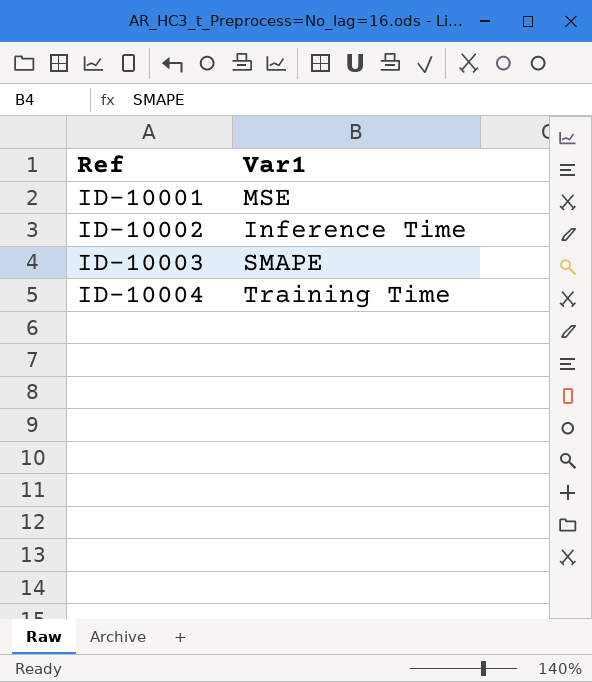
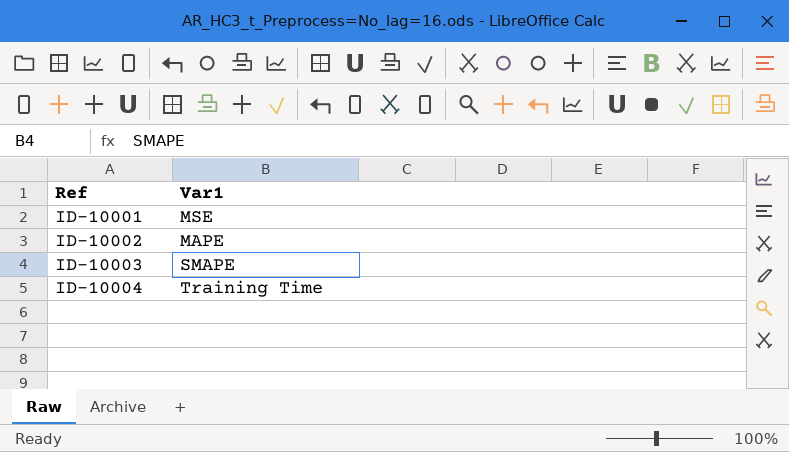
ID-10002 | Var1: Inference Time -> MAPE

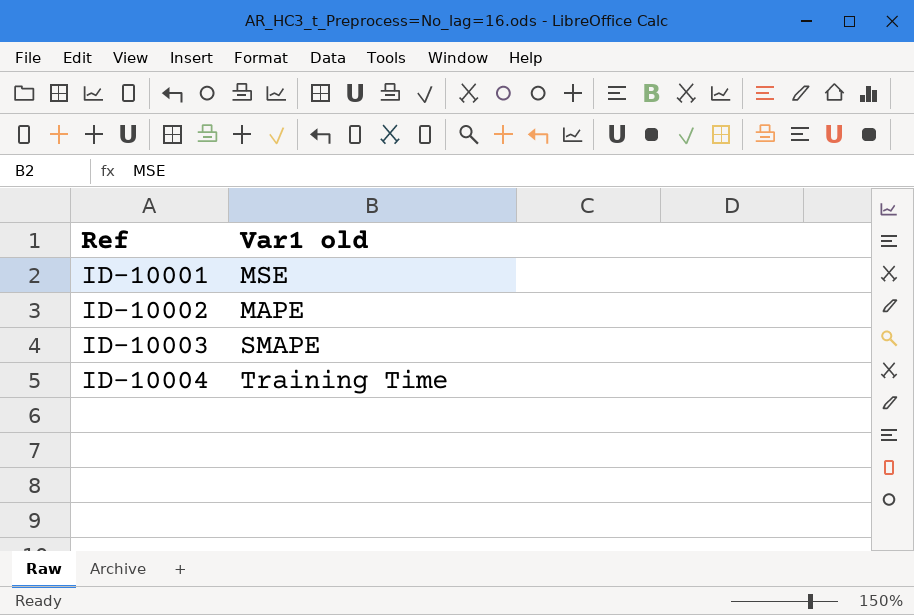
column name: Var1 -> Var1 old

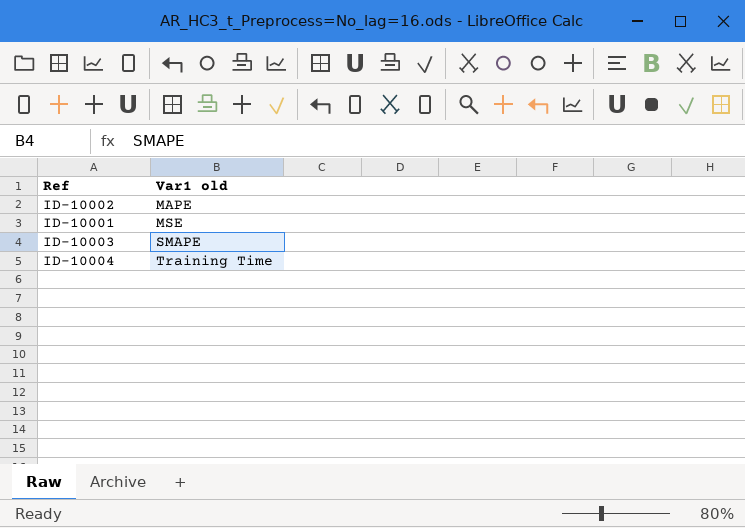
row order: Ref ascending -> Var1 old ascending

